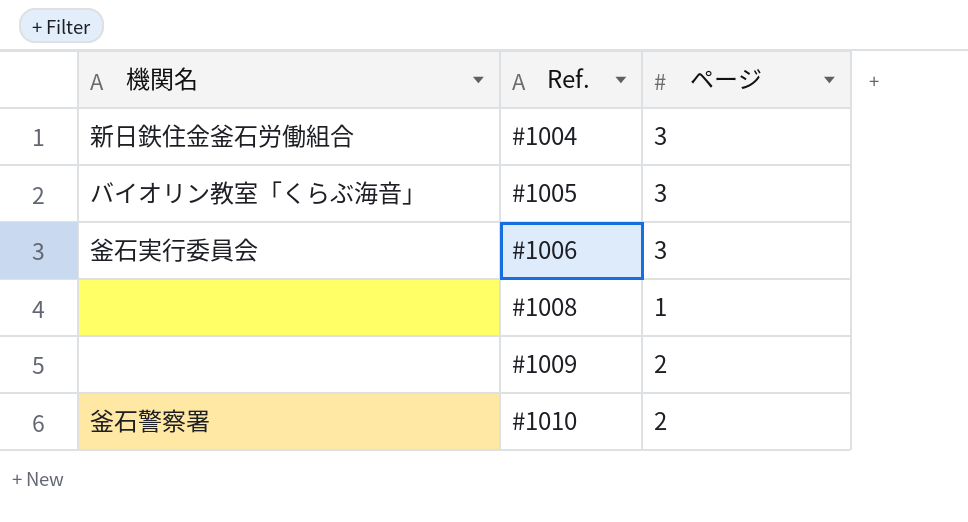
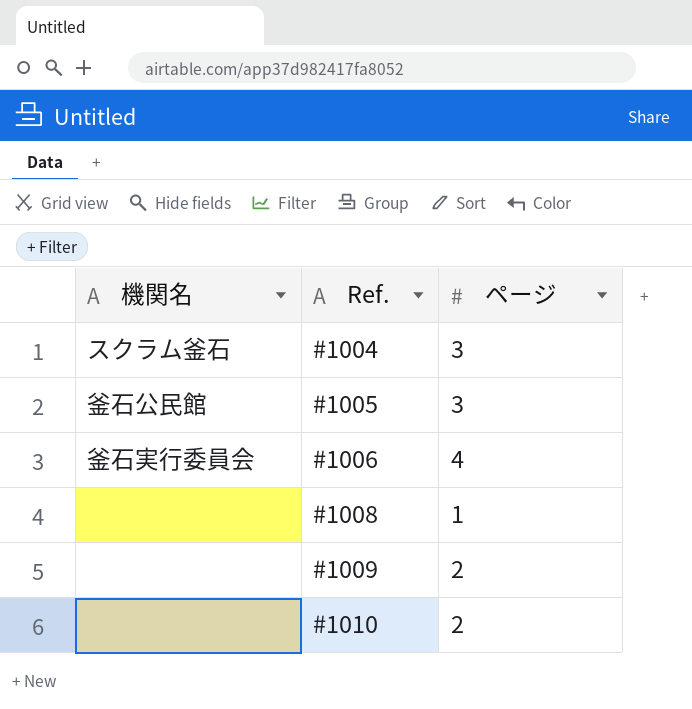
#1004 | 機関名: 新日鉄住金釜石労働組合 -> スクラム釜石
#1005 | 機関名: バイオリン教室「くらぶ海音」 -> 釜石公民館
#1006 | ページ: 3 -> 4
#1010 | 機関名: 釜石警察署 -> none

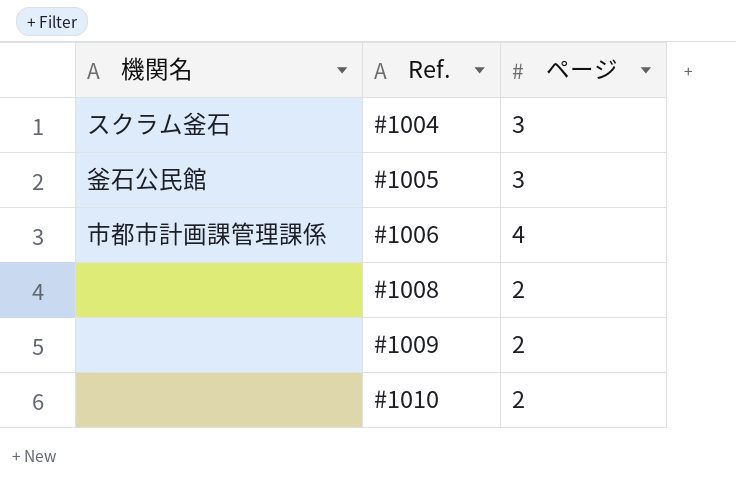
#1006 | 機関名: 釜石実行委員会 -> 市都市計画課管理課係
#1008 | ページ: 1 -> 2

